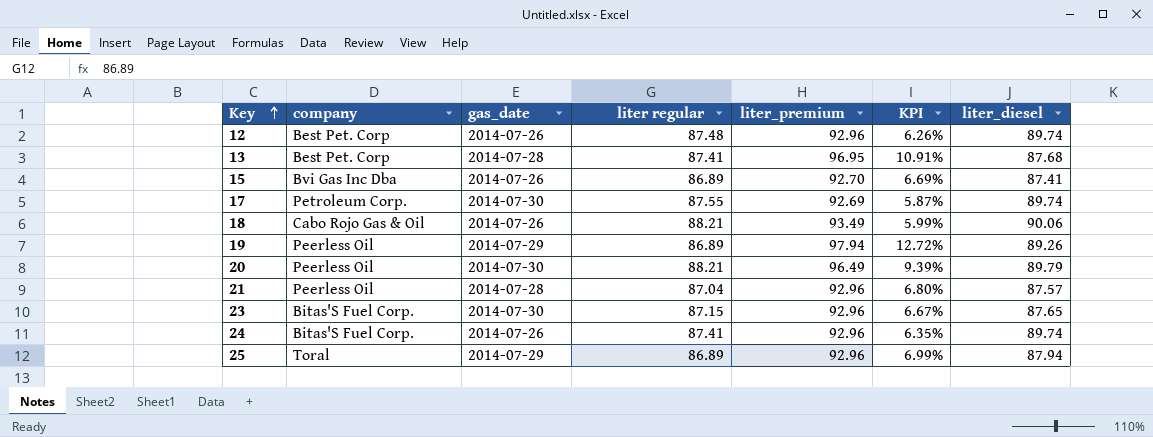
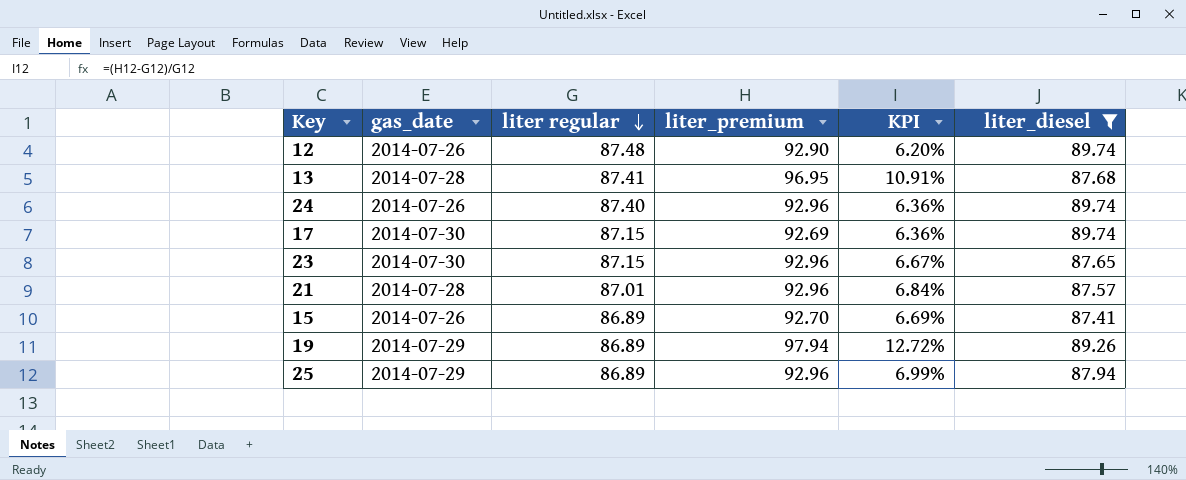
filter: none -> liter_diesel <= 89.74
row order: Key ascending -> liter regular descending
column company | position: 2 -> none
12 | liter_premium: 92.96 -> 92.90
12 | KPI: 6.26% -> 6.20%
24 | liter regular: 87.41 -> 87.40
24 | KPI: 6.35% -> 6.36%
17 | liter regular: 87.55 -> 87.15
17 | KPI: 5.87% -> 6.36%
21 | liter regular: 87.04 -> 87.01
21 | KPI: 6.80% -> 6.84%

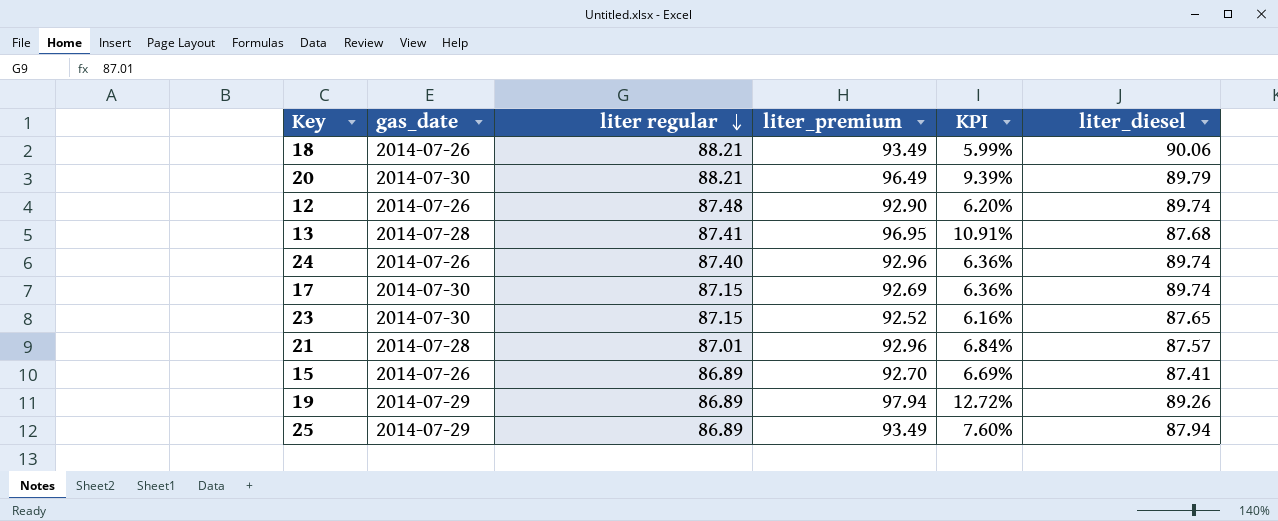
filter: liter_diesel <= 89.74 -> none
23 | liter_premium: 92.96 -> 92.52
23 | KPI: 6.67% -> 6.16%
25 | liter_premium: 92.96 -> 93.49
25 | KPI: 6.99% -> 7.60%

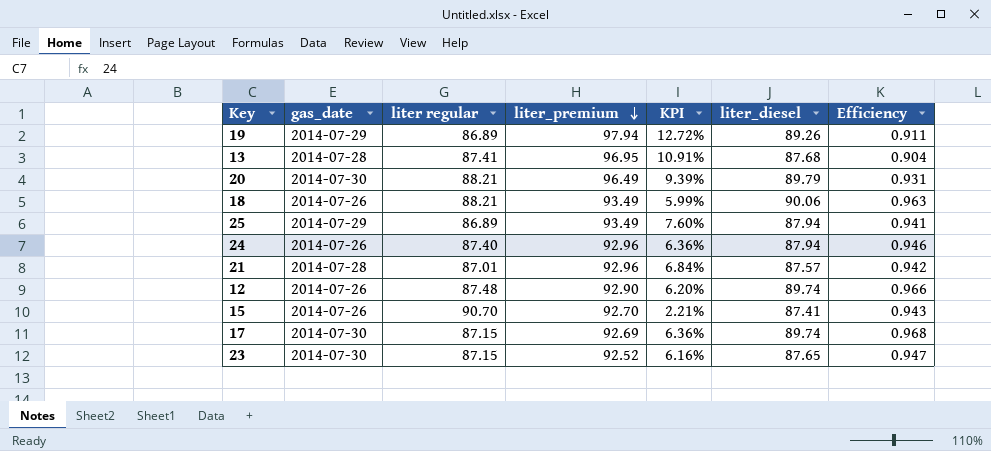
row order: liter regular descending -> liter_premium descending
column Efficiency | formula: none -> [liter_diesel] / [liter_premium]
24 | liter_diesel: 89.74 -> 87.94
15 | liter regular: 86.89 -> 90.70
15 | KPI: 6.69% -> 2.21%

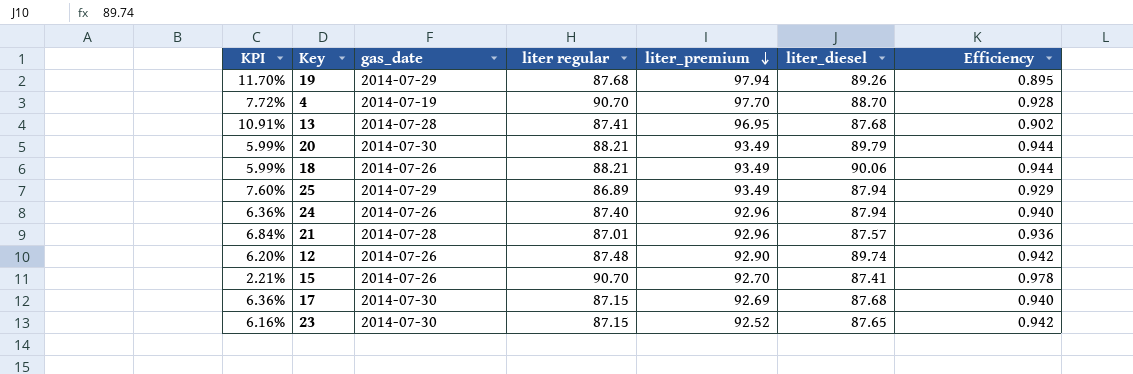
column KPI | position: 5 -> 1
column Efficiency | formula: [liter_diesel] / [liter_premium] -> [liter regular] / [liter_premium]
19 | KPI: 12.72% -> 11.70%
19 | liter regular: 86.89 -> 87.68
row 4: none -> 7.72% | 2014-07-19 | 90.70 | 97.70 | 88.70 | 0.928
20 | KPI: 9.39% -> 5.99%
20 | liter_premium: 96.49 -> 93.49
17 | liter_diesel: 89.74 -> 87.68

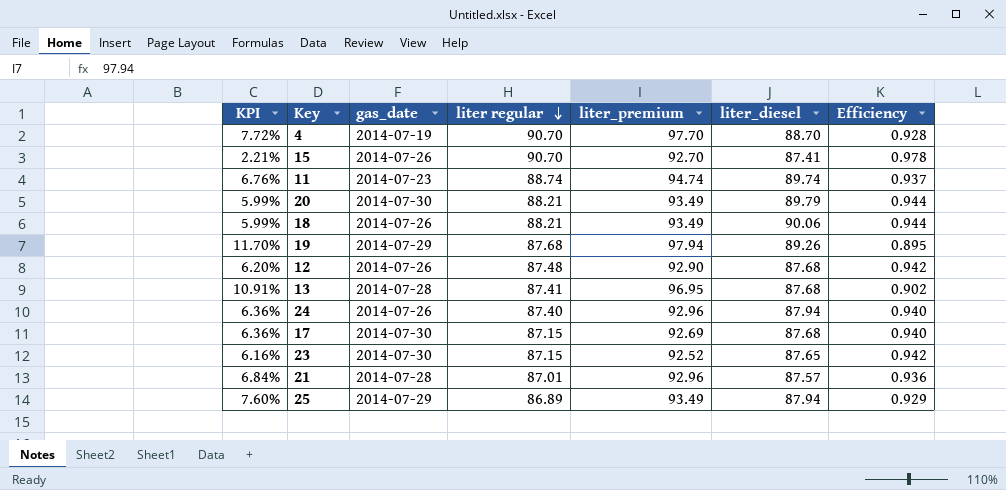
row order: liter_premium descending -> liter regular descending
row 11: none -> 6.76% | 2014-07-23 | 88.74 | 94.74 | 89.74 | 0.937
12 | liter_diesel: 89.74 -> 87.68

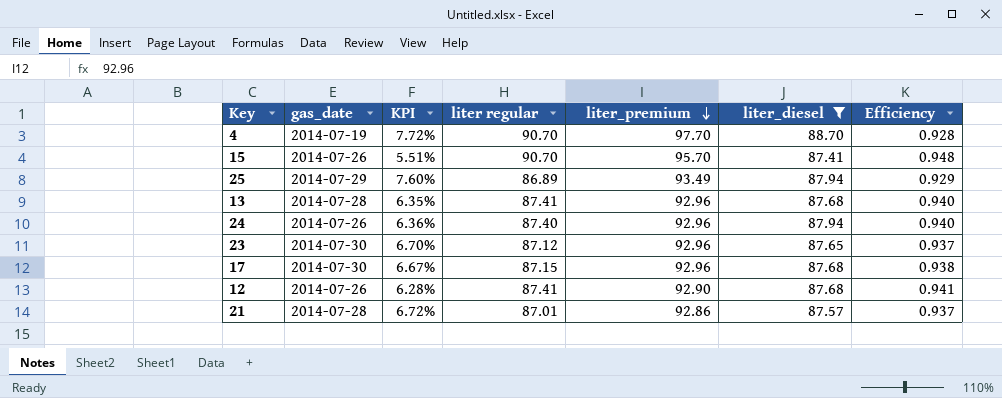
filter: none -> liter_diesel <= 88.70
row order: liter regular descending -> liter_premium descending
column KPI | position: 1 -> 3
15 | KPI: 2.21% -> 5.51%
15 | liter_premium: 92.70 -> 95.70
15 | Efficiency: 0.978 -> 0.948
13 | KPI: 10.91% -> 6.35%
13 | liter_premium: 96.95 -> 92.96
13 | Efficiency: 0.902 -> 0.940
23 | KPI: 6.16% -> 6.70%
23 | liter regular: 87.15 -> 87.12
23 | liter_premium: 92.52 -> 92.96
23 | Efficiency: 0.942 -> 0.937
17 | KPI: 6.36% -> 6.67%
17 | liter_premium: 92.69 -> 92.96
17 | Efficiency: 0.940 -> 0.938
12 | KPI: 6.20% -> 6.28%
12 | liter regular: 87.48 -> 87.41
12 | Efficiency: 0.942 -> 0.941
21 | KPI: 6.84% -> 6.72%
21 | liter_premium: 92.96 -> 92.86
21 | Efficiency: 0.936 -> 0.937

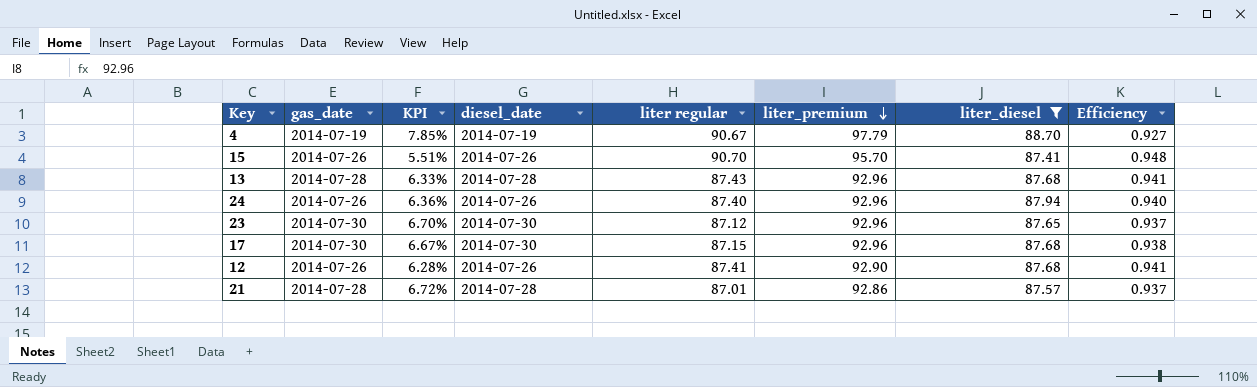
column diesel_date | position: none -> 4
row 25: 2014-07-29 | 7.60% | 86.89 | 93.49 | 87.94 | 0.929 -> none
4 | KPI: 7.72% -> 7.85%
4 | liter regular: 90.70 -> 90.67
4 | liter_premium: 97.70 -> 97.79
4 | Efficiency: 0.928 -> 0.927
13 | KPI: 6.35% -> 6.33%
13 | liter regular: 87.41 -> 87.43
13 | Efficiency: 0.940 -> 0.941

